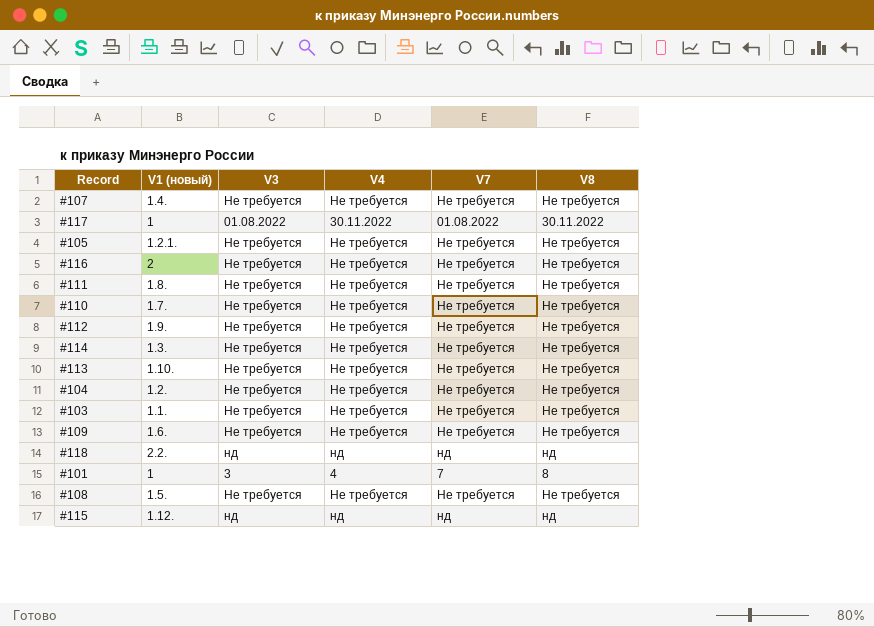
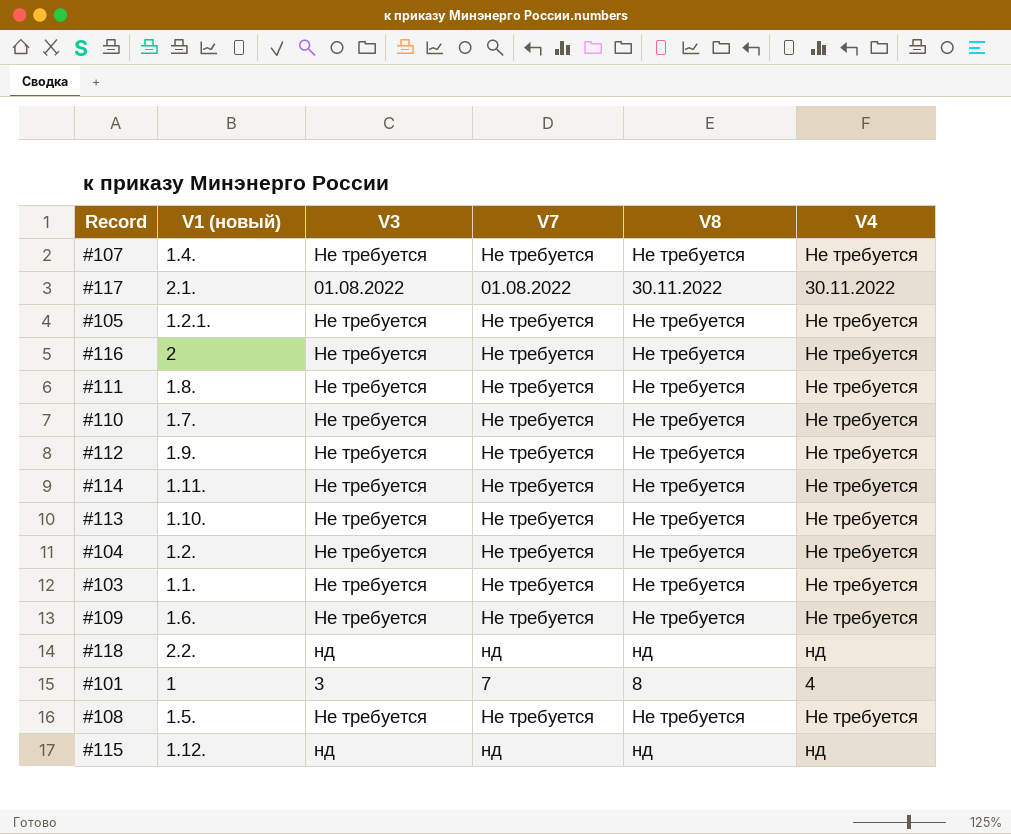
column V4 | position: 4 -> 6
#117 | V1 (новый): 1 -> 2.1.
#114 | V1 (новый): 1.3. -> 1.11.

